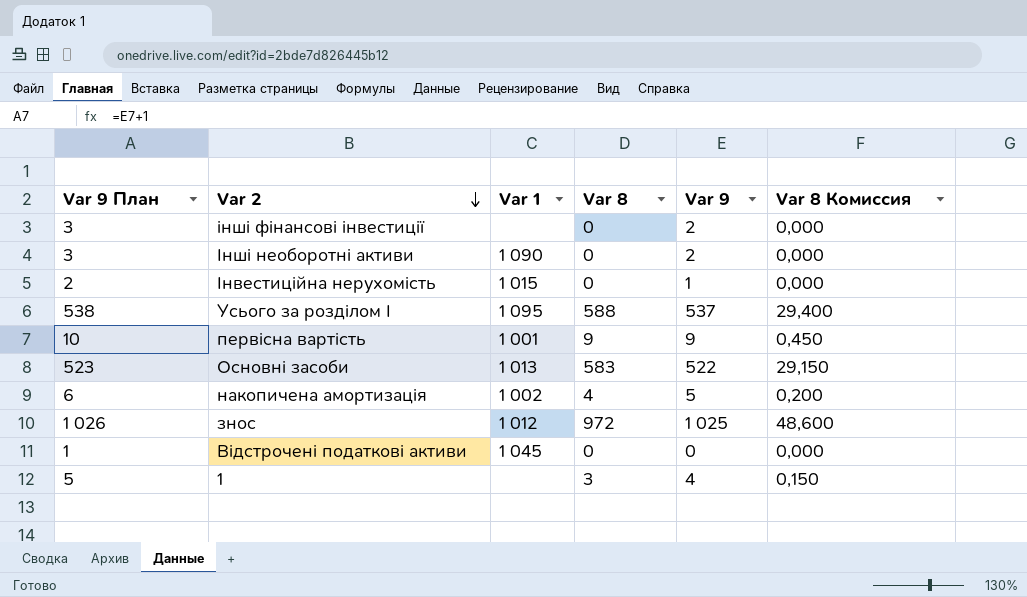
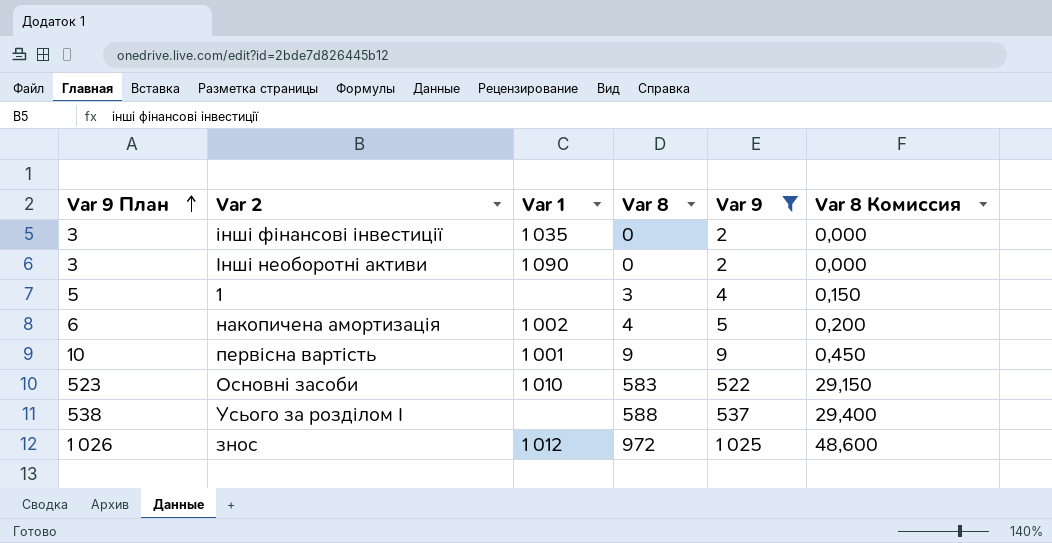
filter: none -> Var 9 >= 2
row order: Var 2 descending -> Var 9 План ascending
інші фінансові інвестиції | Var 1: none -> 1 035
Основні засоби | Var 1: 1 013 -> 1 010
Усього за розділом I | Var 1: 1 095 -> none

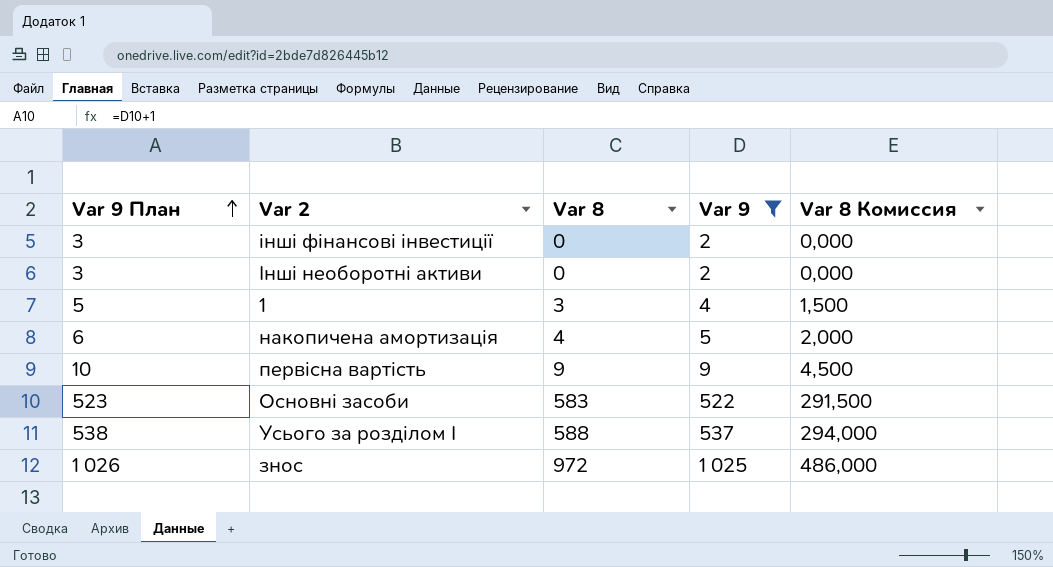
column Var 1 | position: 3 -> none
column Var 8 Комиссия | formula: [Var 8] * 0,05 -> [Var 8] * 0,5

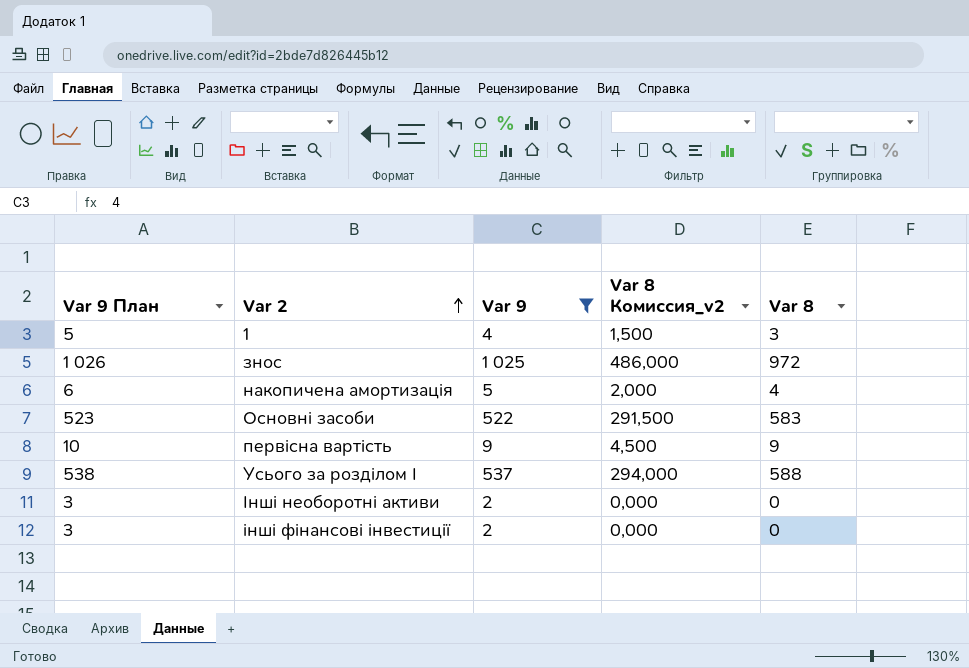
row order: Var 9 План ascending -> Var 2 ascending
column name: Var 8 Комиссия -> Var 8 Комиссия_v2
column Var 8 | position: 3 -> 5

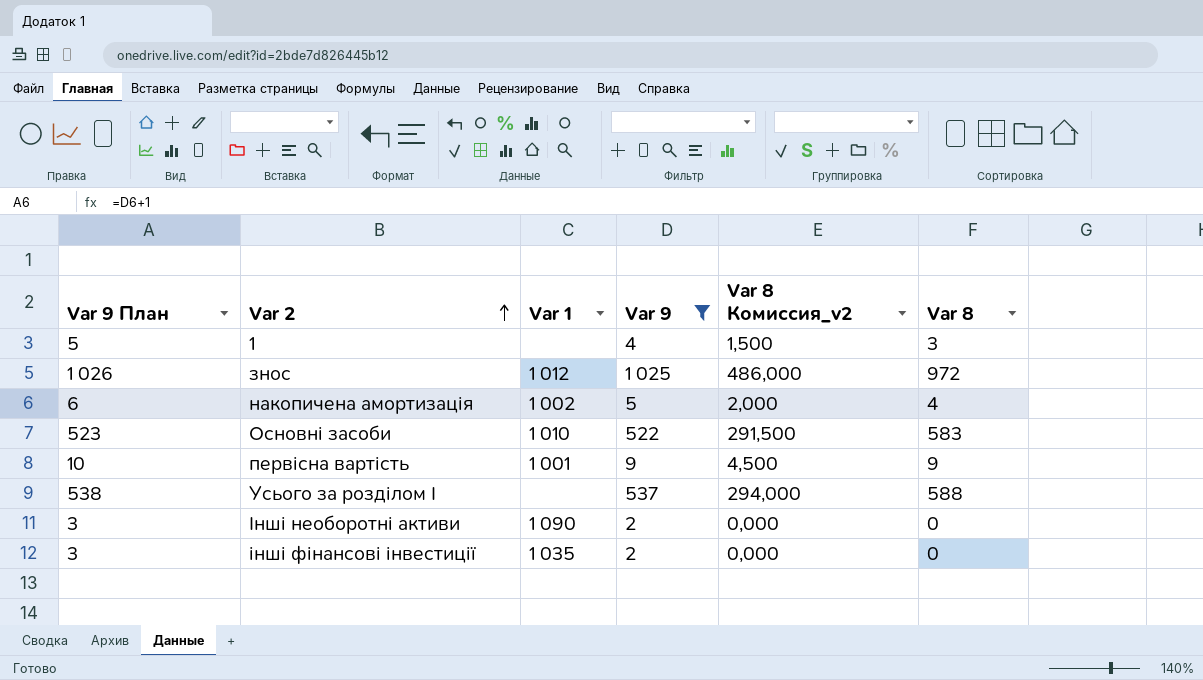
column Var 1 | position: none -> 3

